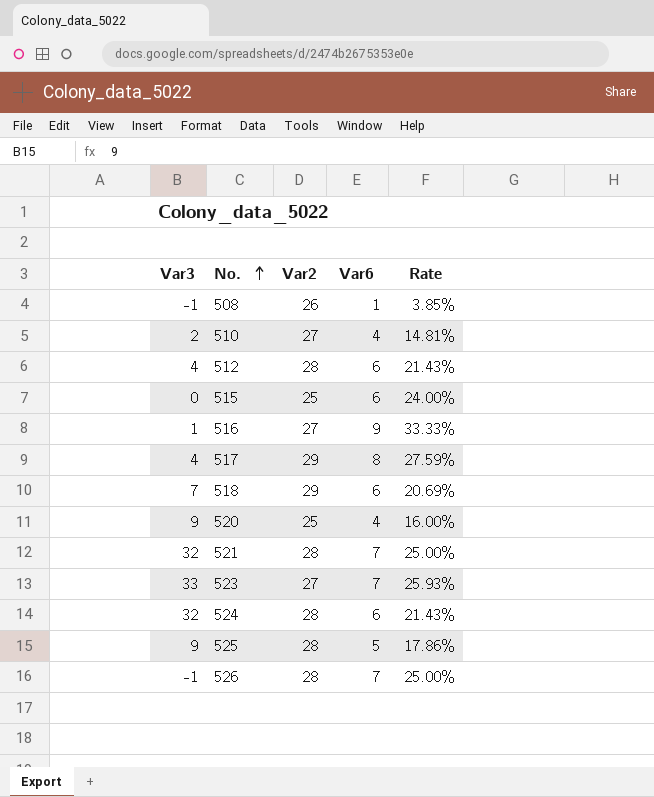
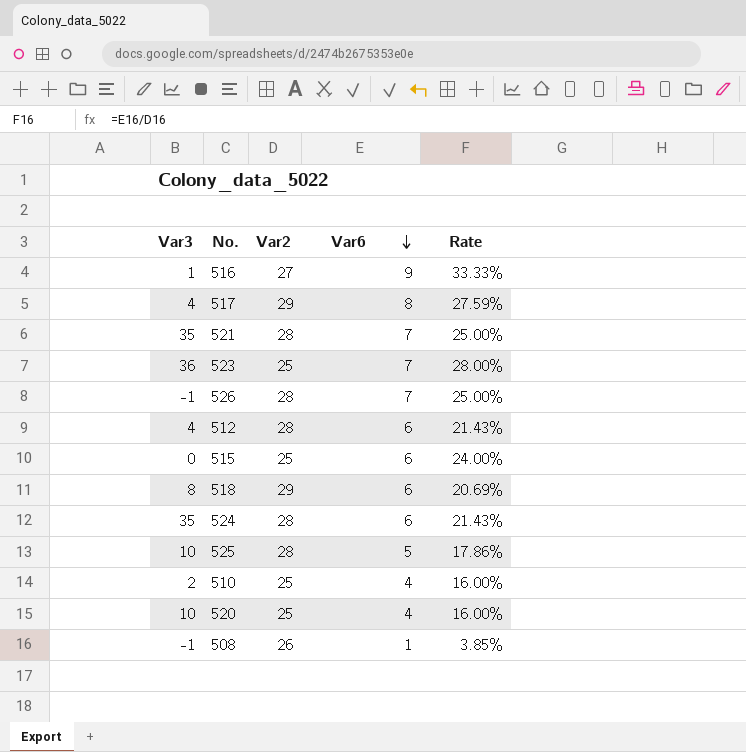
row order: No. ascending -> Var6 descending
521 | Var3: 32 -> 35
523 | Var3: 33 -> 36
523 | Var2: 27 -> 25
523 | Rate: 25.93% -> 28.00%
518 | Var3: 7 -> 8
524 | Var3: 32 -> 35
525 | Var3: 9 -> 10
510 | Var2: 27 -> 25
510 | Rate: 14.81% -> 16.00%
520 | Var3: 9 -> 10

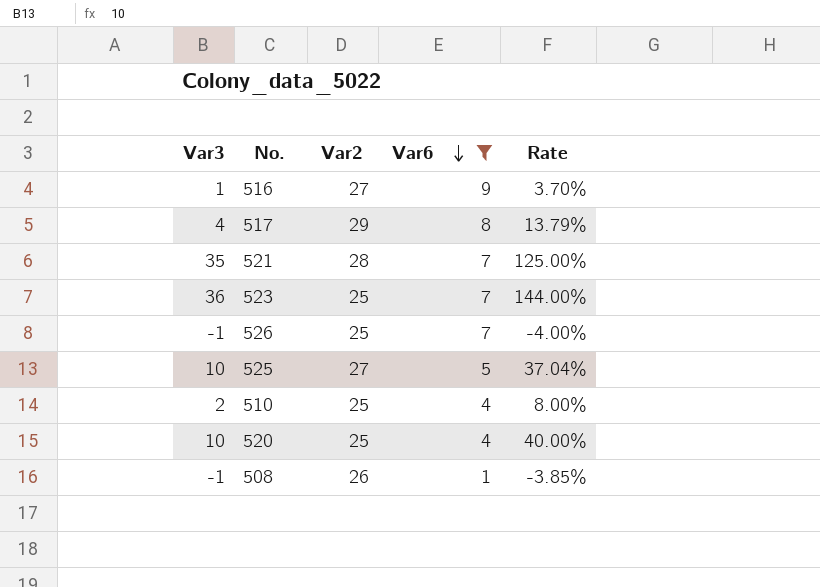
filter: none -> Var6 != 6
column Rate | formula: [Var6] / [Var2] -> [Var3] / [Var2]
526 | Var2: 28 -> 25
525 | Var2: 28 -> 27

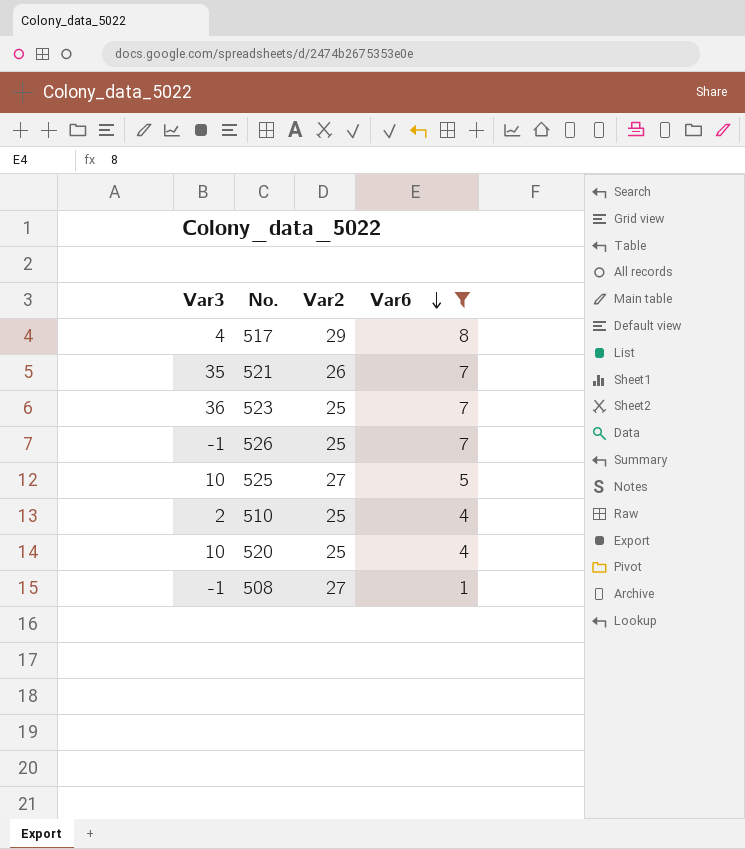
column Rate | formula: [Var3] / [Var2] -> none
row 516: 1 | 27 | 9 | 3.70% -> none
521 | Var2: 28 -> 26
508 | Var2: 26 -> 27

